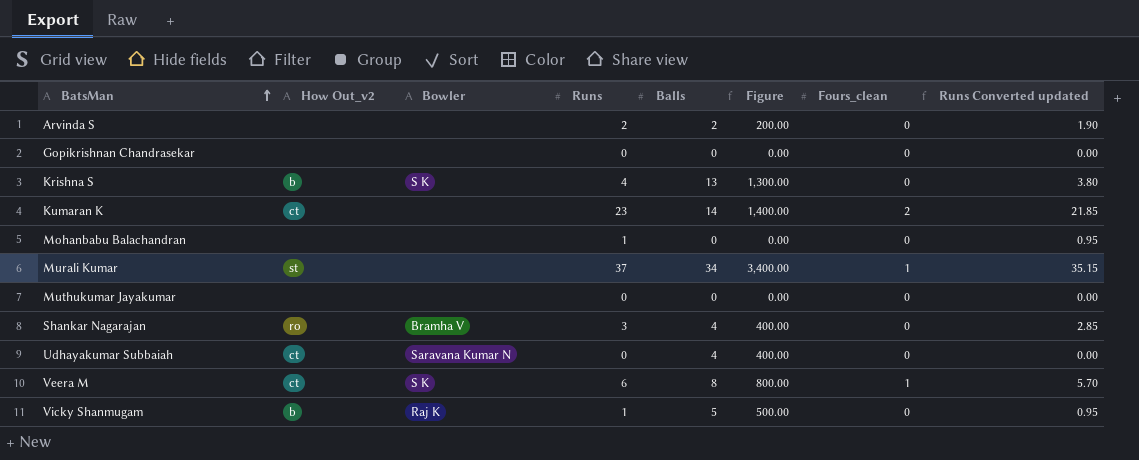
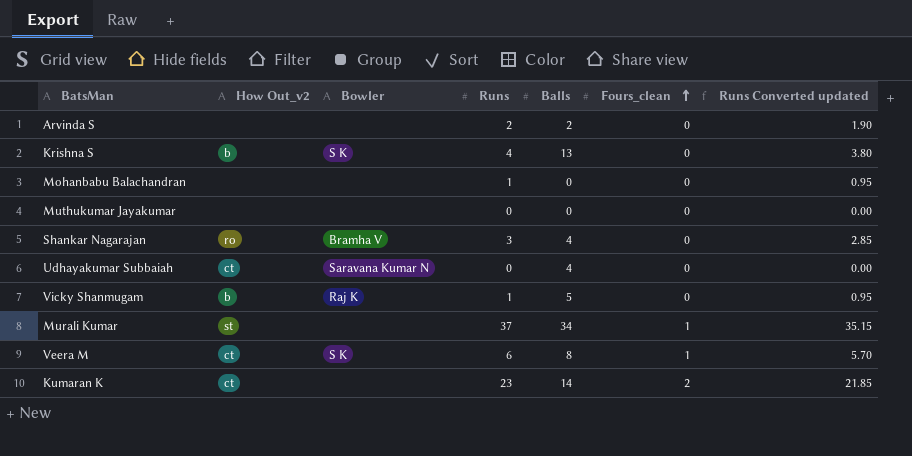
row order: BatsMan ascending -> Fours_clean ascending
column Figure | formula: [Balls] * 100 -> none
row Gopikrishnan Chandrasekar: none | none | 0 | 0 | 0.00 | 0 | 0.00 -> none

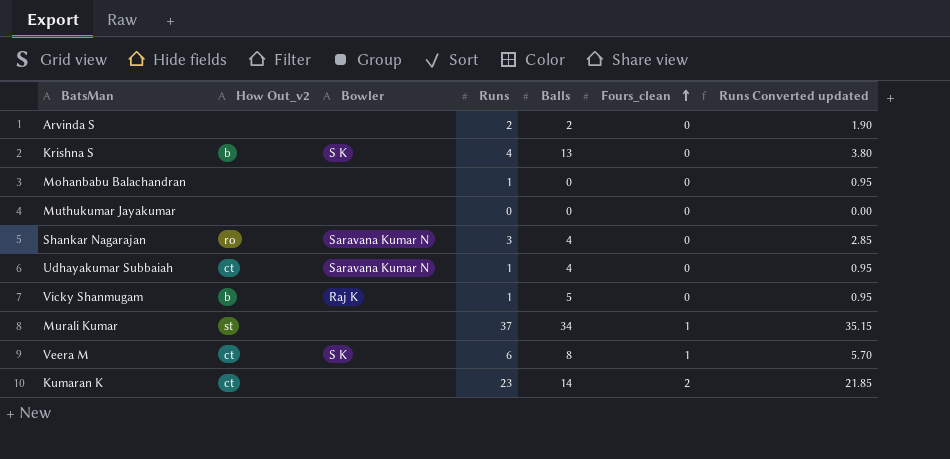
Shankar Nagarajan | Bowler: Bramha V -> Saravana Kumar N
Udhayakumar Subbaiah | Runs: 0 -> 1
Udhayakumar Subbaiah | Runs Converted updated: 0.00 -> 0.95

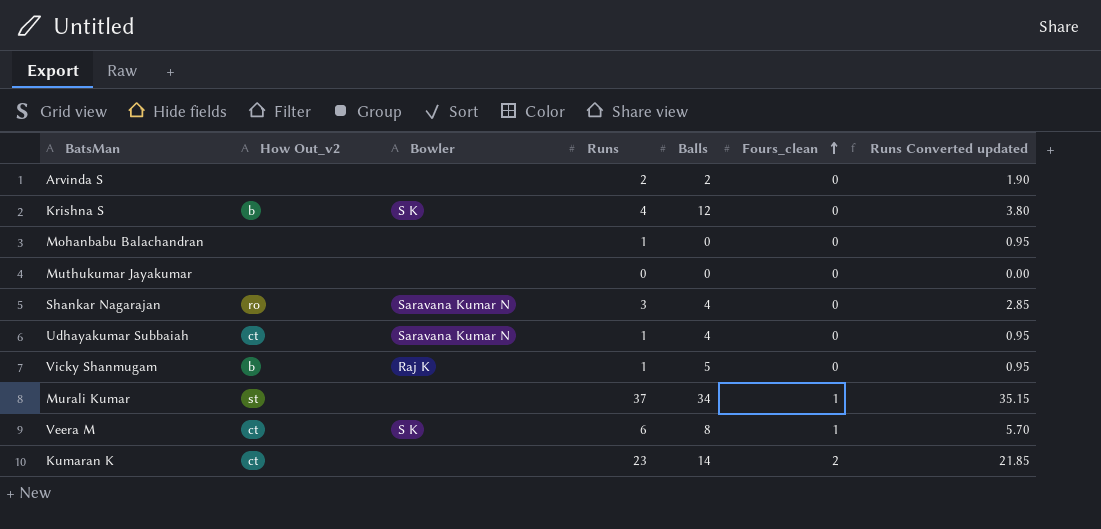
Krishna S | Balls: 13 -> 12

